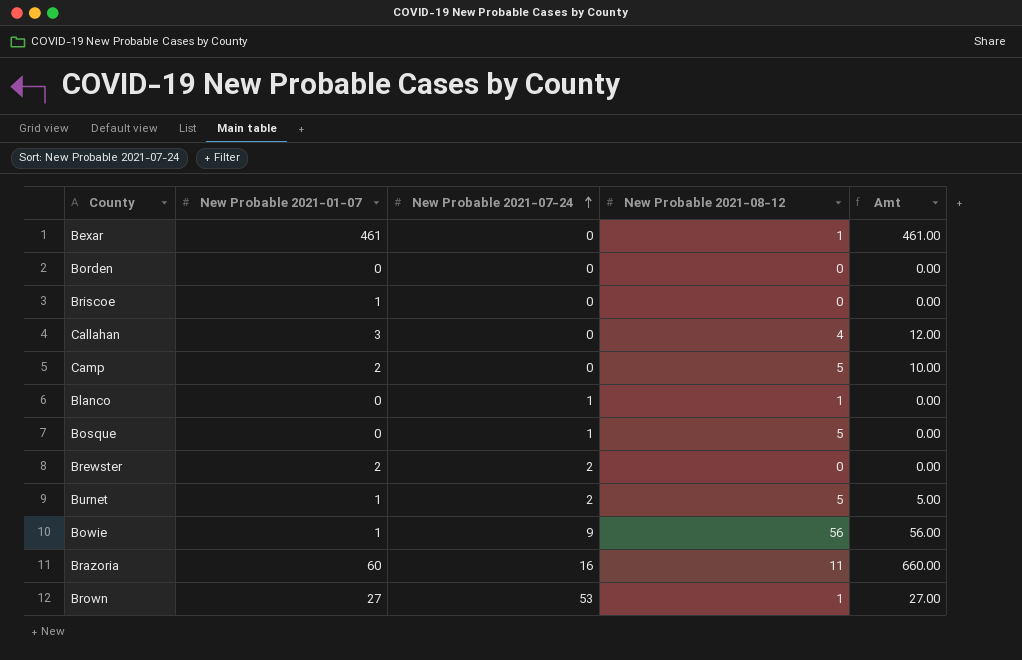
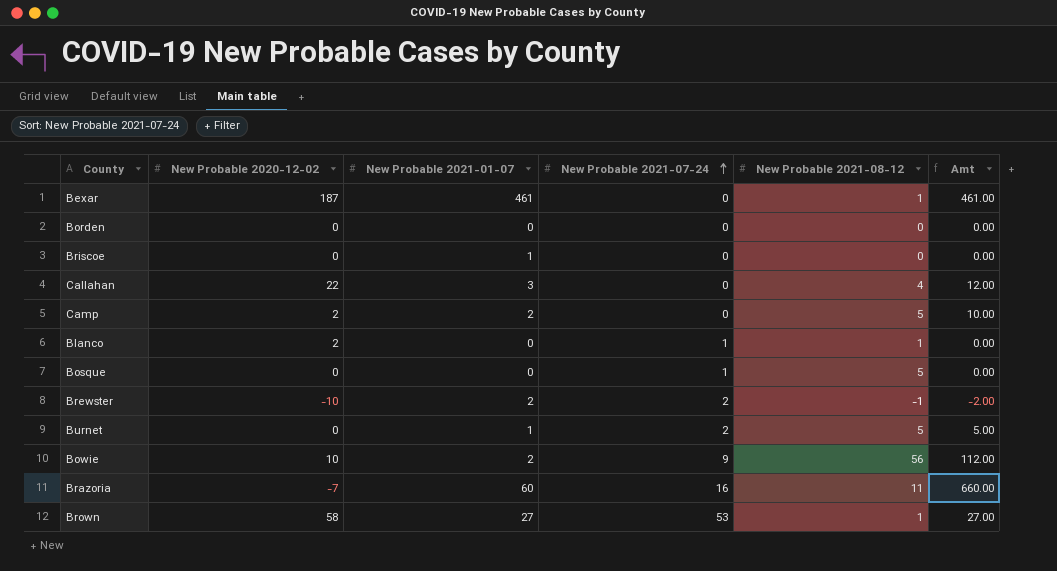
column New Probable 2020-12-02 | position: none -> 2
Brewster | New Probable 2021-08-12: 0 -> -1
Brewster | Amt: 0.00 -> -2.00
Bowie | New Probable 2021-01-07: 1 -> 2
Bowie | Amt: 56.00 -> 112.00

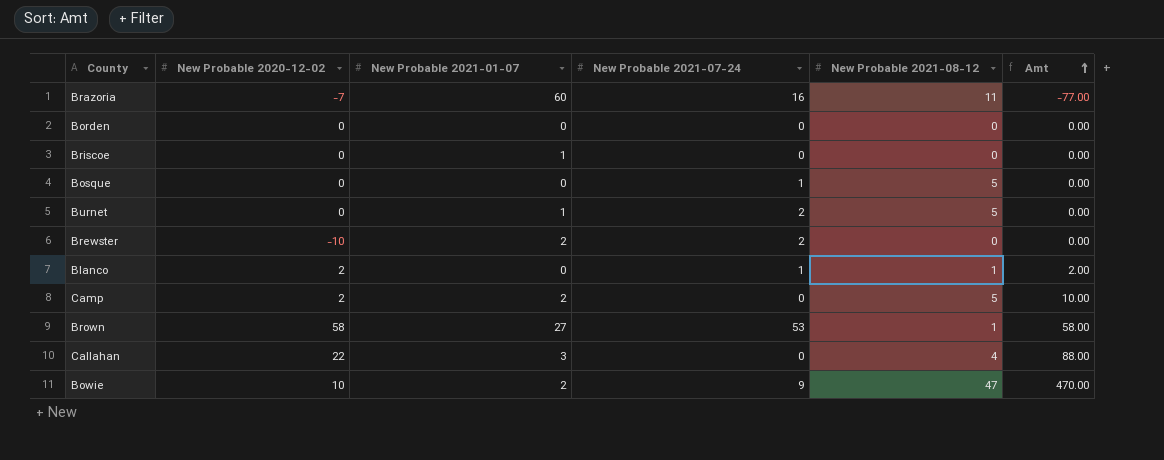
row order: New Probable 2021-07-24 ascending -> Amt ascending
column Amt | formula: [New Probable 2021-01-07] * [New Probable 2021-08-12] -> [New Probable 2020-12-02] * [New Probable 2021-08-12]
row Bexar: 187 | 461 | 0 | 1 | 461.00 -> none
Brewster | New Probable 2021-08-12: -1 -> 0
Bowie | New Probable 2021-08-12: 56 -> 47

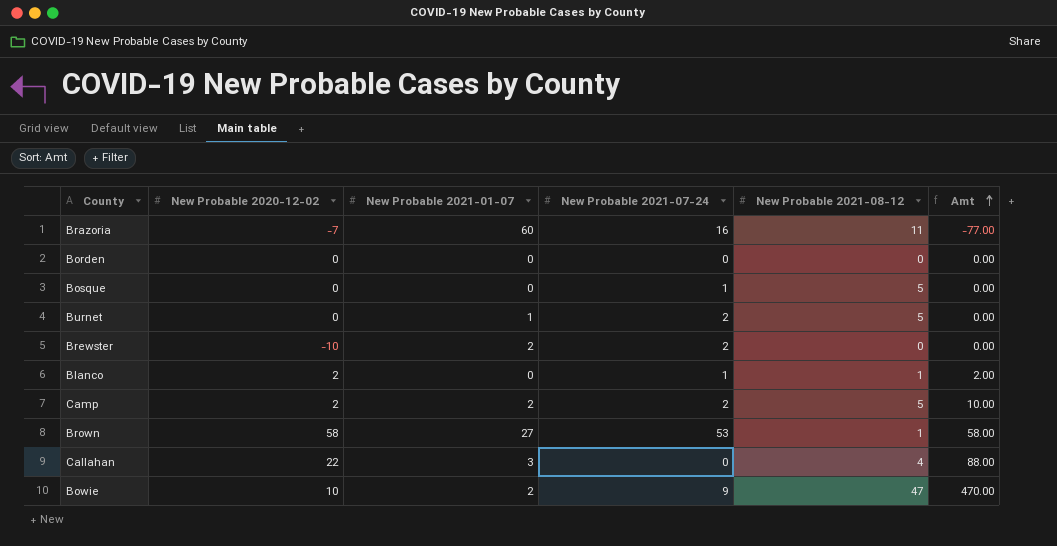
row Briscoe: 0 | 1 | 0 | 0 | 0.00 -> none
Camp | New Probable 2021-07-24: 0 -> 2

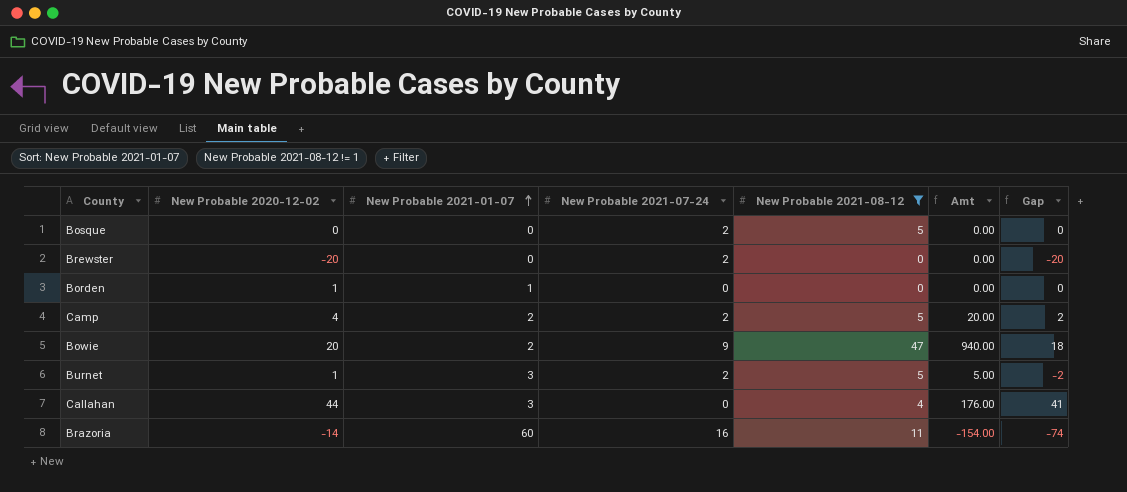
filter: none -> New Probable 2021-08-12 != 1
row order: Amt ascending -> New Probable 2021-01-07 ascending
column Gap | formula: none -> [New Probable 2020-12-02] - [New Probable 2021-01-07]
Bosque | New Probable 2021-07-24: 1 -> 2
Brewster | New Probable 2020-12-02: -10 -> -20
Brewster | New Probable 2021-01-07: 2 -> 0
Borden | New Probable 2020-12-02: 0 -> 1
Borden | New Probable 2021-01-07: 0 -> 1
Camp | New Probable 2020-12-02: 2 -> 4
Camp | Amt: 10.00 -> 20.00
Bowie | New Probable 2020-12-02: 10 -> 20
Bowie | Amt: 470.00 -> 940.00
Burnet | New Probable 2020-12-02: 0 -> 1
Burnet | New Probable 2021-01-07: 1 -> 3
Burnet | Amt: 0.00 -> 5.00
Callahan | New Probable 2020-12-02: 22 -> 44
Callahan | Amt: 88.00 -> 176.00
Brazoria | New Probable 2020-12-02: -7 -> -14
Brazoria | Amt: -77.00 -> -154.00

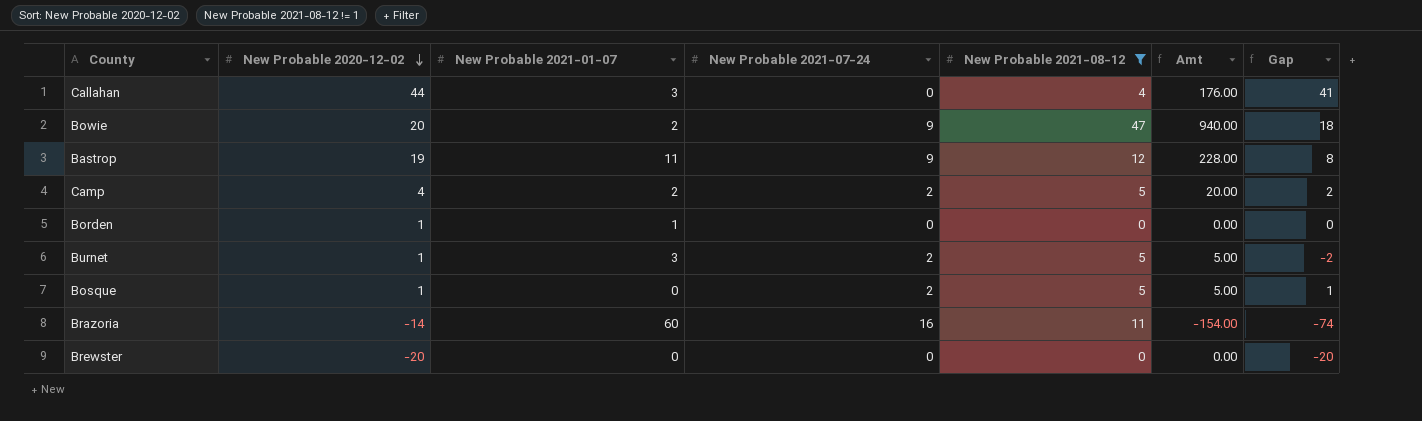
row order: New Probable 2021-01-07 ascending -> New Probable 2020-12-02 descending
row Bastrop: none -> 19 | 11 | 9 | 12 | 228.00 | 8
Bosque | New Probable 2020-12-02: 0 -> 1
Bosque | Amt: 0.00 -> 5.00
Bosque | Gap: 0 -> 1
Brewster | New Probable 2021-07-24: 2 -> 0

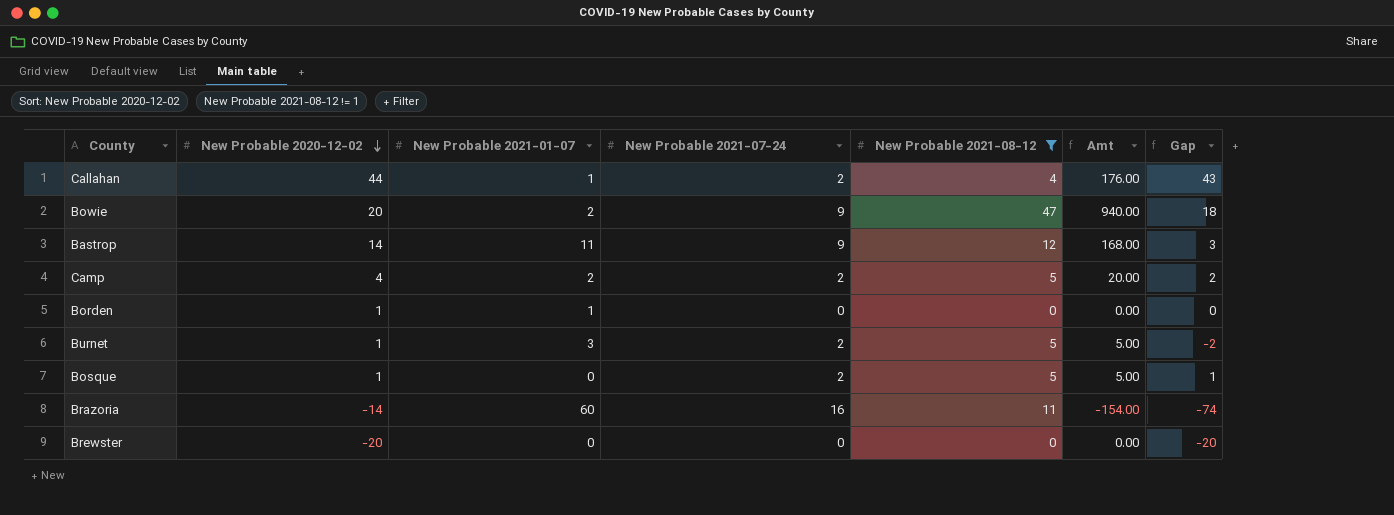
Callahan | New Probable 2021-01-07: 3 -> 1
Callahan | New Probable 2021-07-24: 0 -> 2
Callahan | Gap: 41 -> 43
Bastrop | New Probable 2020-12-02: 19 -> 14
Bastrop | Amt: 228.00 -> 168.00
Bastrop | Gap: 8 -> 3

